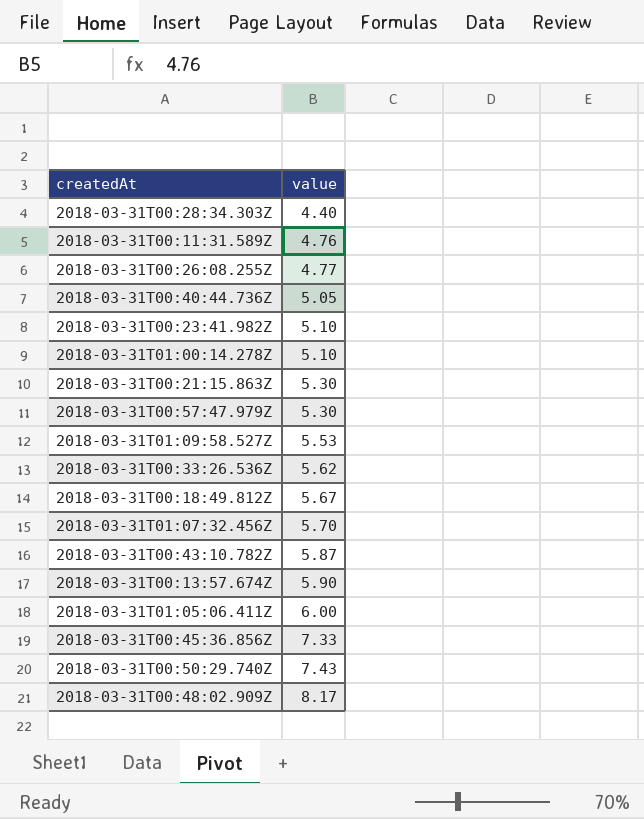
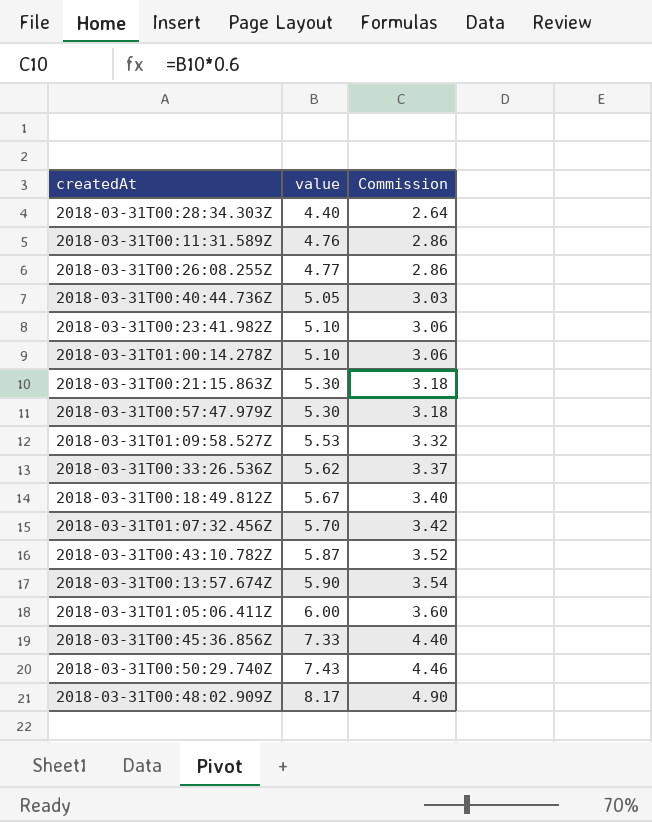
column Commission | formula: none -> [value] * 0.6

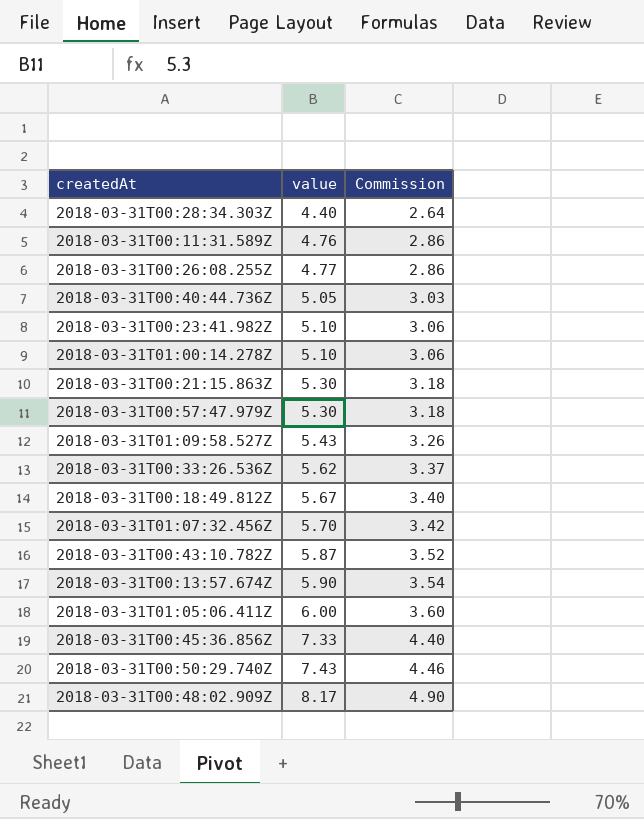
2018-03-31T01:09:58.527Z | value: 5.53 -> 5.43
2018-03-31T01:09:58.527Z | Commission: 3.32 -> 3.26

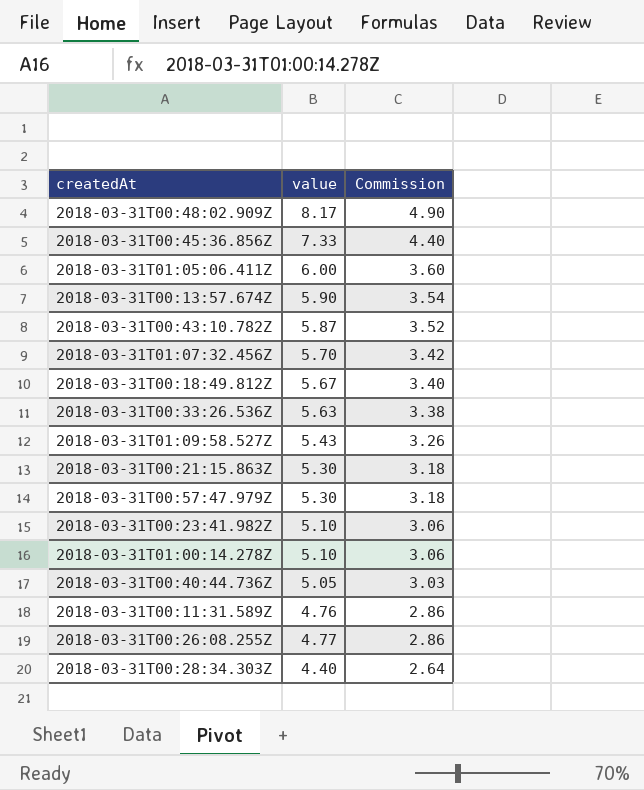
row order: value ascending -> Commission descending
row 2018-03-31T00:50:29.740Z: 7.43 | 4.46 -> none
2018-03-31T00:33:26.536Z | value: 5.62 -> 5.63
2018-03-31T00:33:26.536Z | Commission: 3.37 -> 3.38

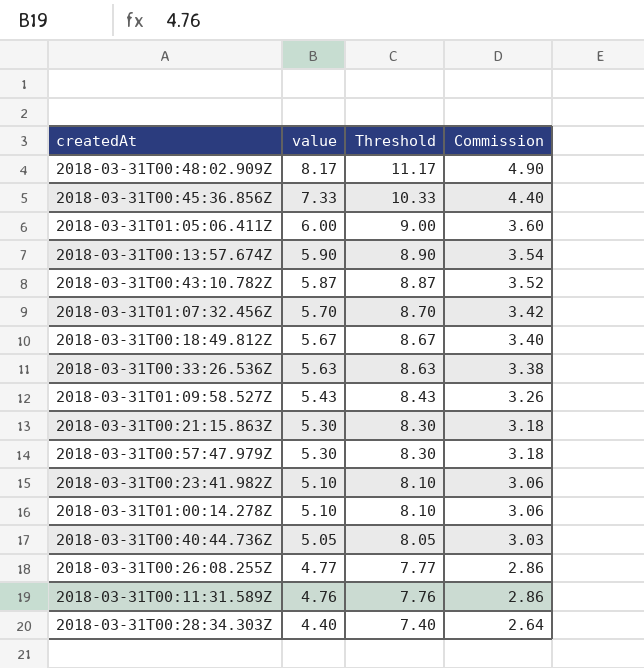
row order: Commission descending -> value descending
column Threshold | formula: none -> [value] + 3

